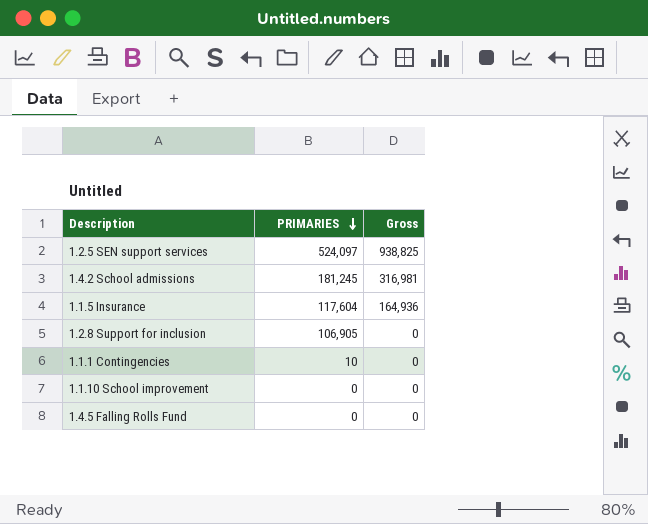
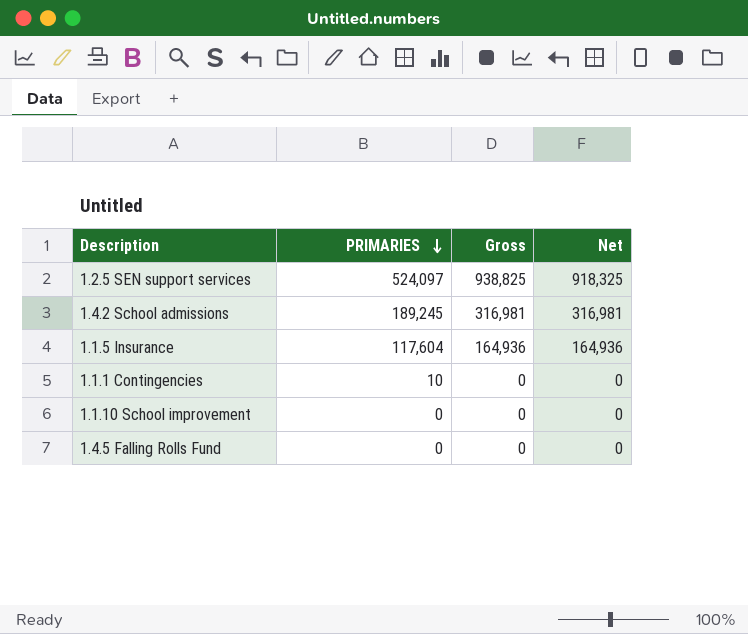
column Net | position: none -> 4
row 1.2.8 Support for inclusion: 106,905 | 0 -> none
1.4.2 School admissions | PRIMARIES: 181,245 -> 189,245

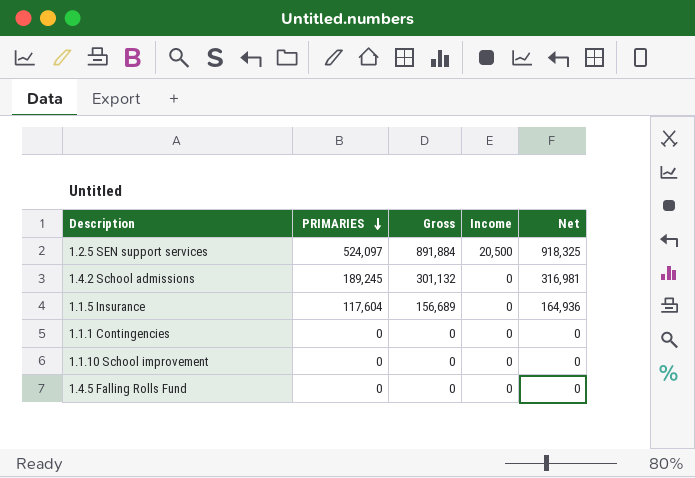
column Income | position: none -> 4
1.2.5 SEN support services | Gross: 938,825 -> 891,884
1.4.2 School admissions | Gross: 316,981 -> 301,132
1.1.5 Insurance | Gross: 164,936 -> 156,689
1.1.1 Contingencies | PRIMARIES: 10 -> 0

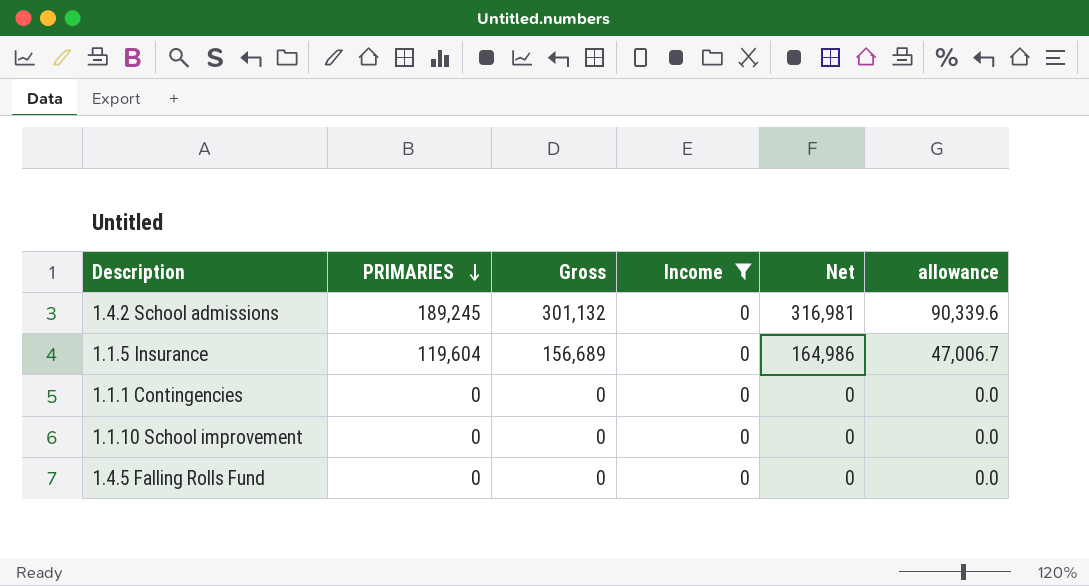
filter: none -> Income = 0
column allowance | formula: none -> [Gross] * 0.3
1.1.5 Insurance | PRIMARIES: 117,604 -> 119,604
1.1.5 Insurance | Net: 164,936 -> 164,986

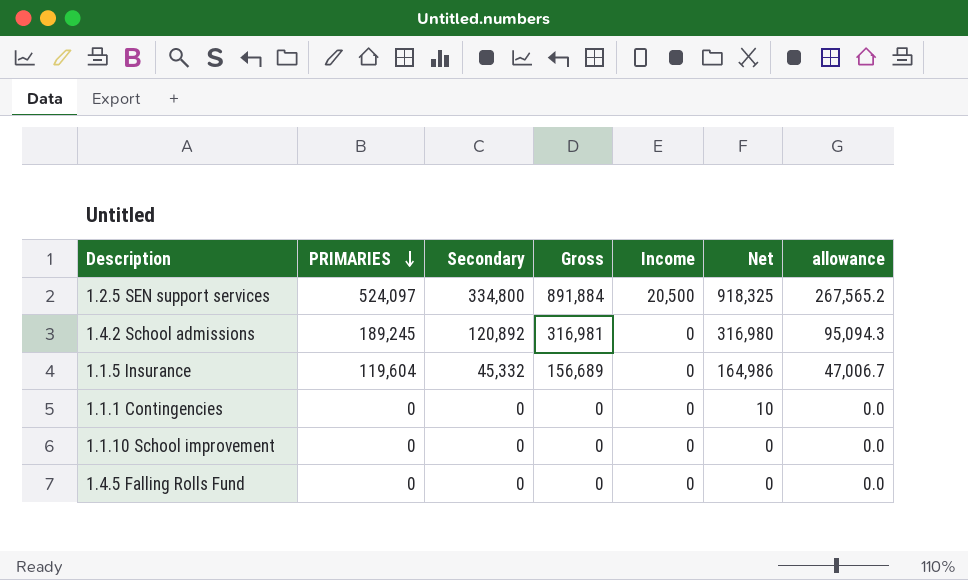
filter: Income = 0 -> none
column Secondary | position: none -> 3
1.4.2 School admissions | Gross: 301,132 -> 316,981
1.4.2 School admissions | Net: 316,981 -> 316,980
1.4.2 School admissions | allowance: 90,339.6 -> 95,094.3
1.1.1 Contingencies | Net: 0 -> 10

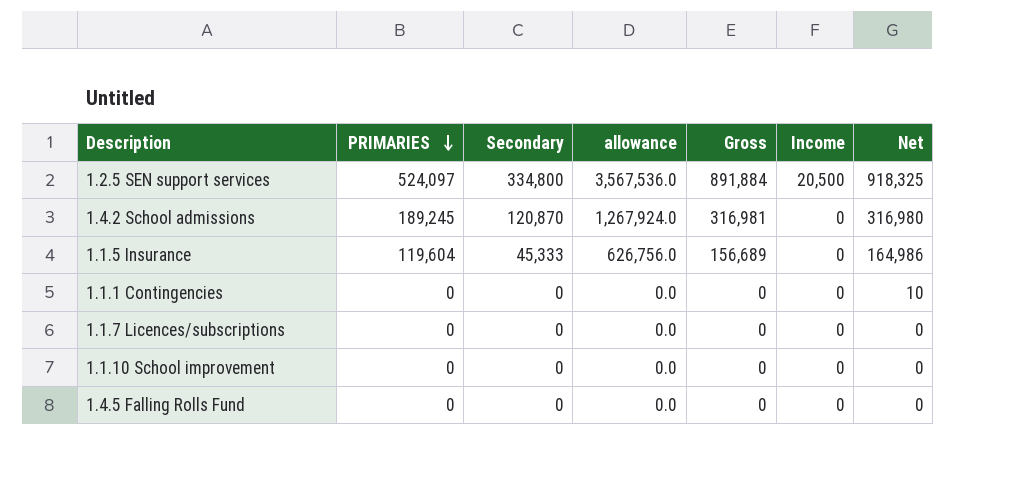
column allowance | formula: [Gross] * 0.3 -> [Gross] * 4
column allowance | position: 7 -> 4
1.4.2 School admissions | Secondary: 120,892 -> 120,870
1.1.5 Insurance | Secondary: 45,332 -> 45,333
row 1.1.7 Licences/subscriptions: none -> 0 | 0 | 0.0 | 0 | 0 | 0

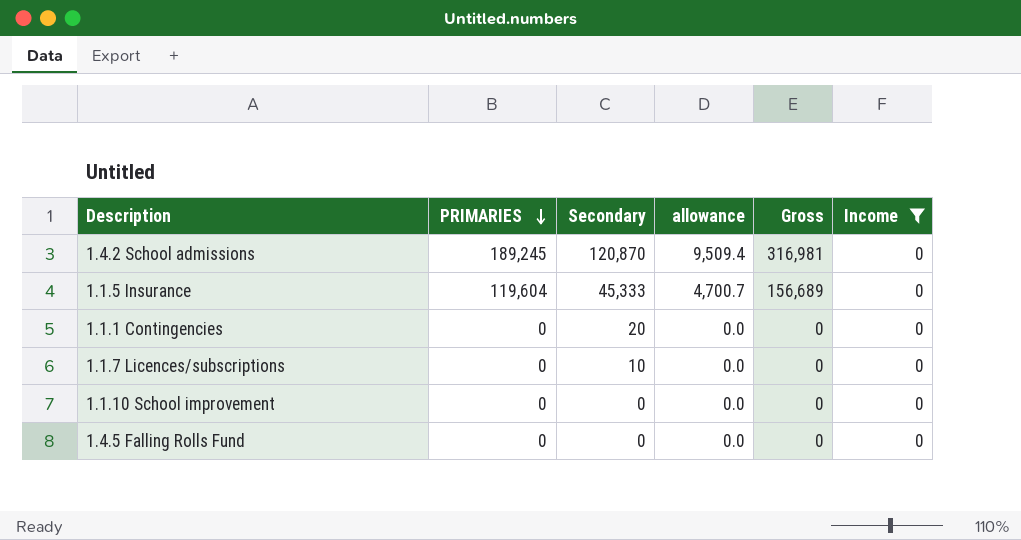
filter: none -> Income = 0
column Net | position: 7 -> none
column allowance | formula: [Gross] * 4 -> [Gross] * 0.03
1.1.1 Contingencies | Secondary: 0 -> 20
1.1.7 Licences/subscriptions | Secondary: 0 -> 10

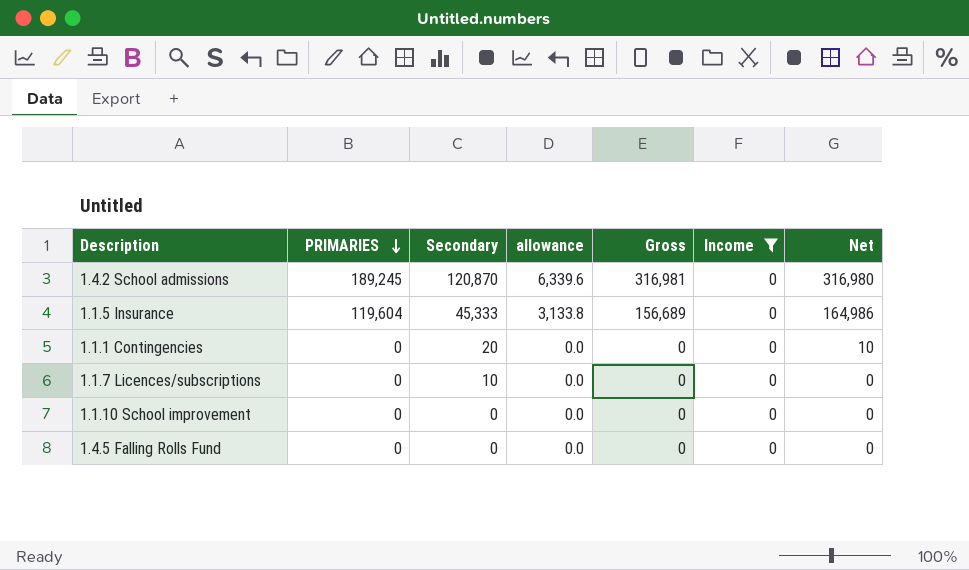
column allowance | formula: [Gross] * 0.03 -> [Gross] * 0.02
column Net | position: none -> 7

